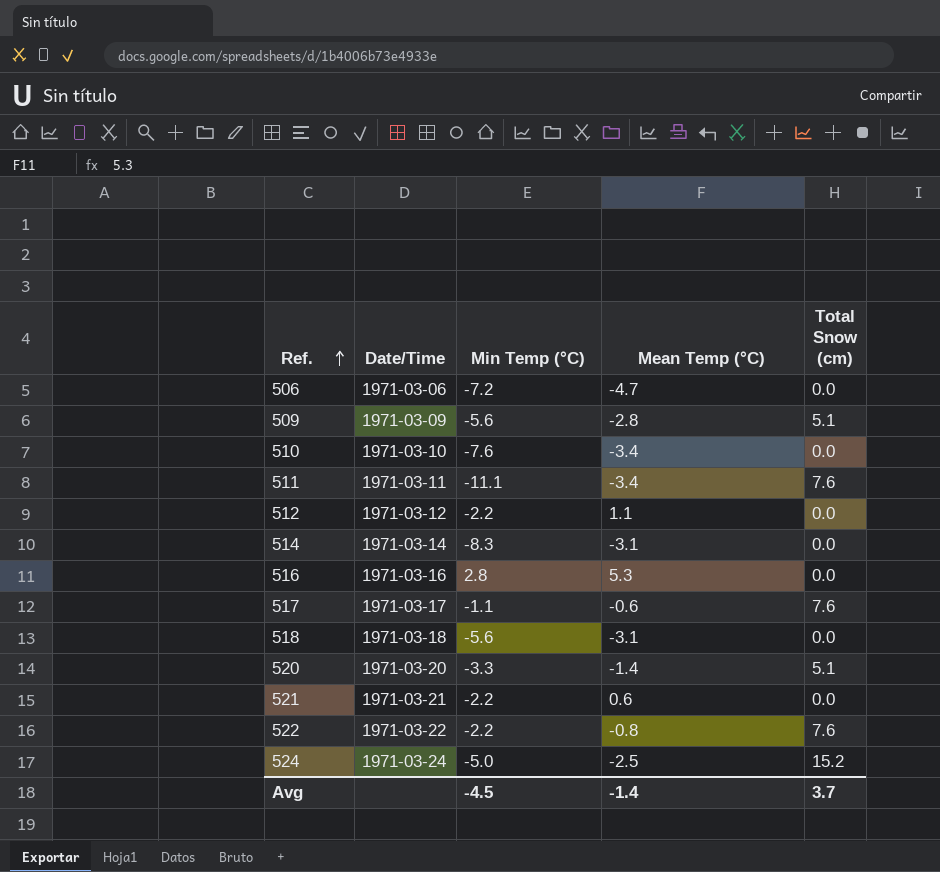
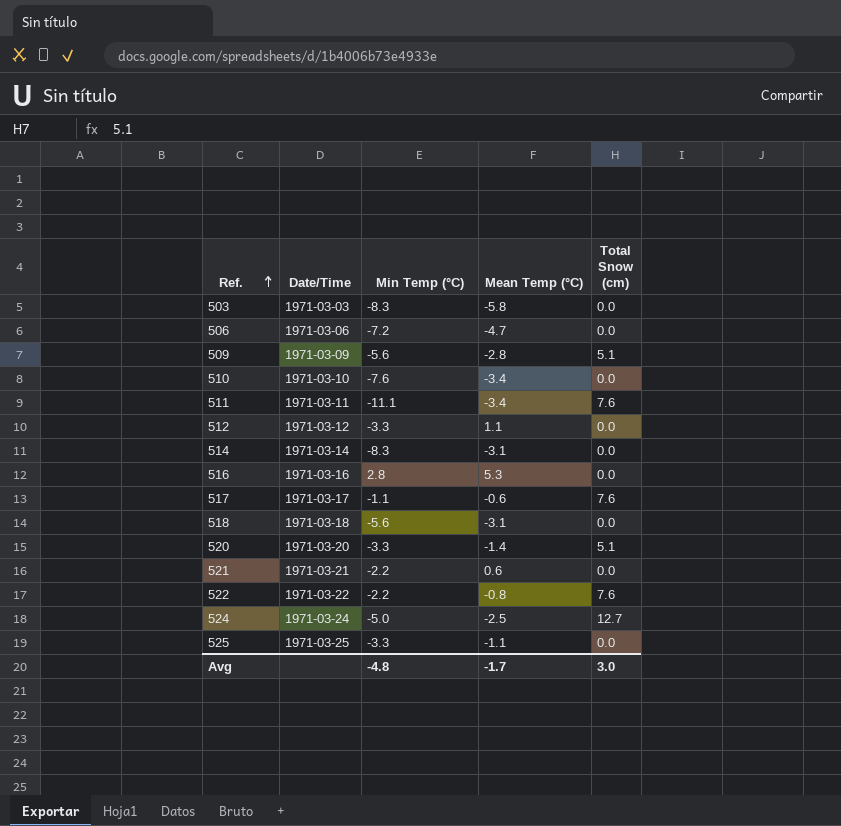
row 503: none -> 1971-03-03 | -8.3 | -5.8 | 0.0
512 | Min Temp (°C): -2.2 -> -3.3
524 | Total Snow (cm): 15.2 -> 12.7
row 525: none -> 1971-03-25 | -3.3 | -1.1 | 0.0
Avg | Min Temp (°C): -4.5 -> -4.8
Avg | Mean Temp (°C): -1.4 -> -1.7
Avg | Total Snow (cm): 3.7 -> 3.0

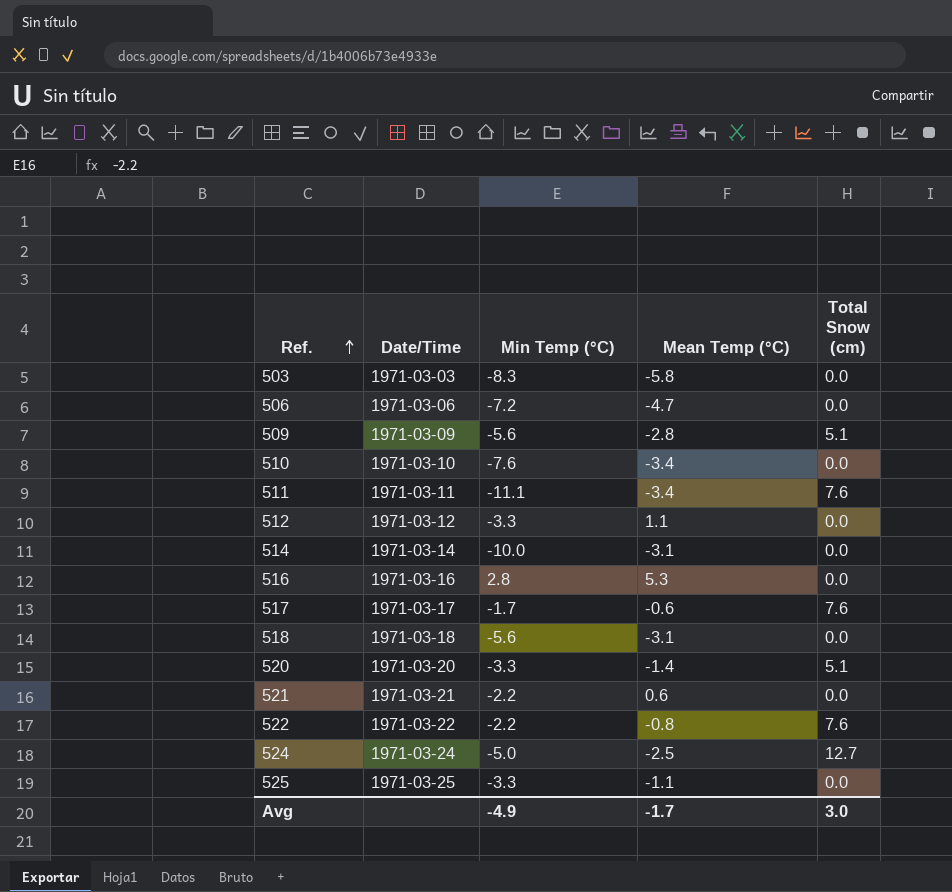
514 | Min Temp (°C): -8.3 -> -10.0
517 | Min Temp (°C): -1.1 -> -1.7
Avg | Min Temp (°C): -4.8 -> -4.9

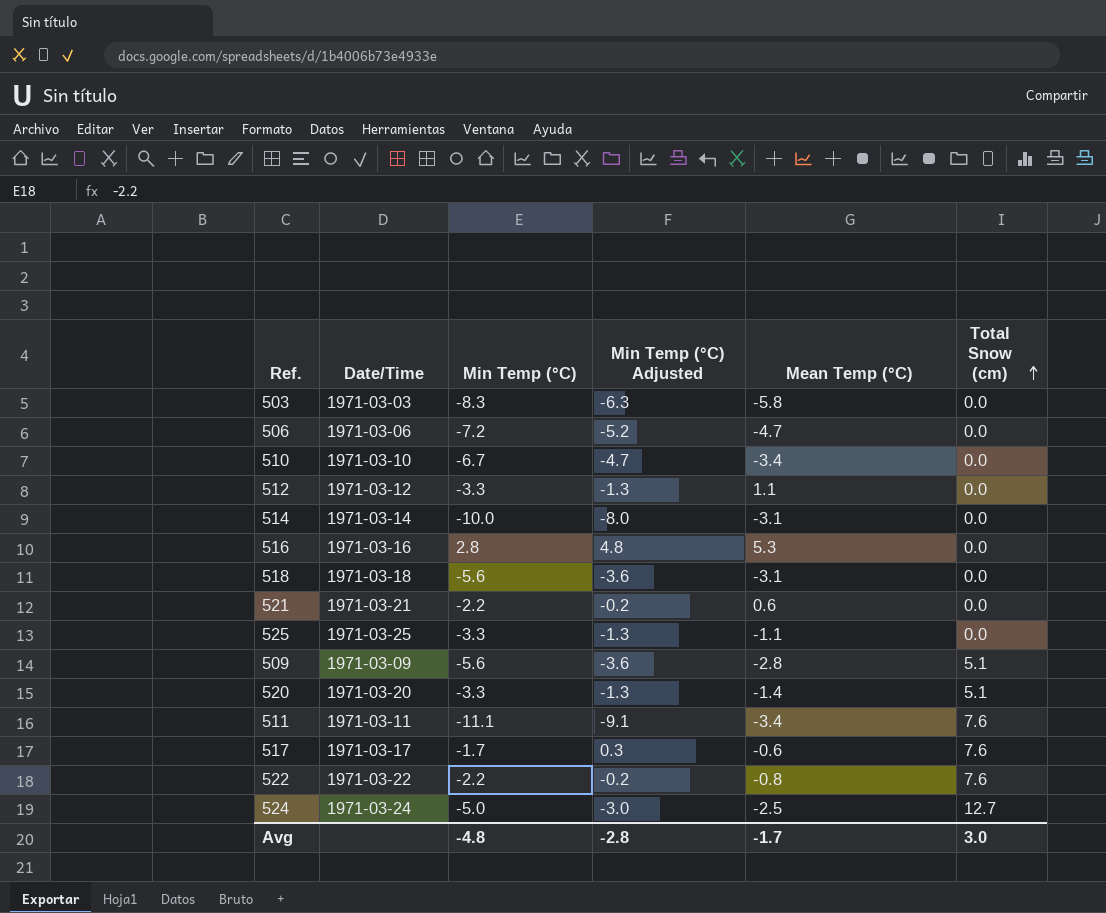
row order: Ref. ascending -> Total Snow (cm) ascending
column Min Temp (°C) Adjusted | formula: none -> [Min Temp (°C)] + 2
510 | Min Temp (°C): -7.6 -> -6.7
Avg | Min Temp (°C): -4.9 -> -4.8

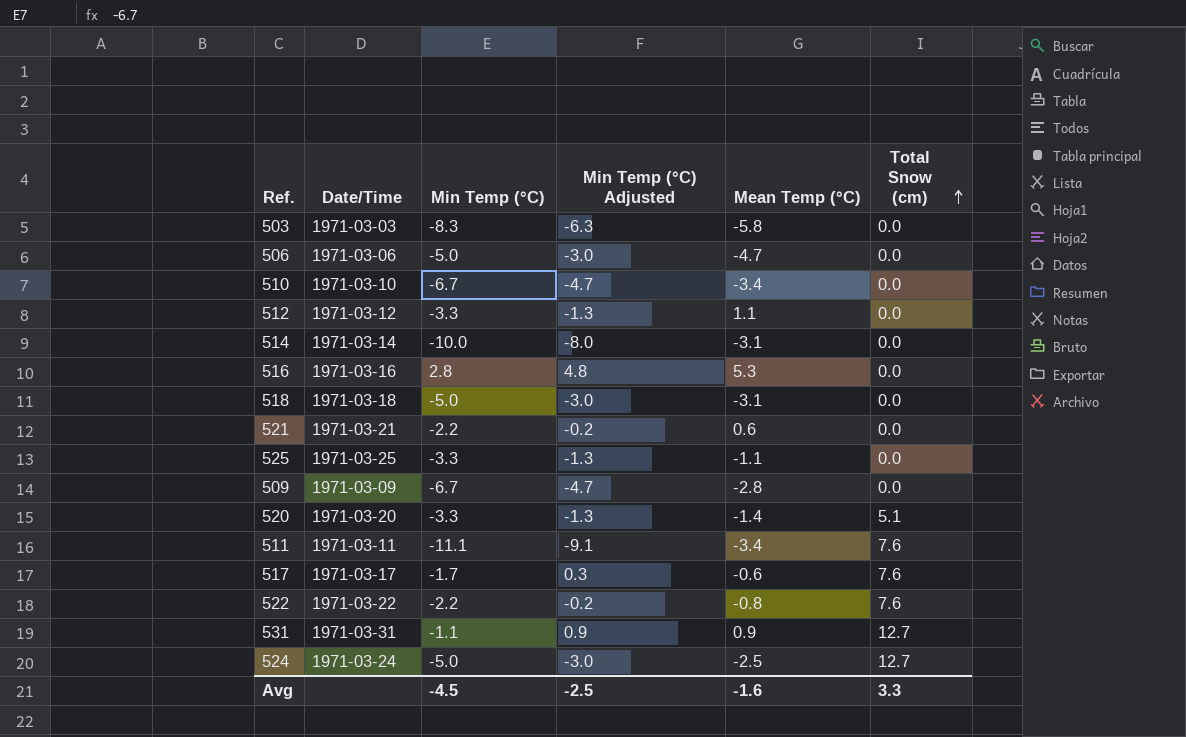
506 | Min Temp (°C): -7.2 -> -5.0
506 | Min Temp (°C) Adjusted: -5.2 -> -3.0
518 | Min Temp (°C): -5.6 -> -5.0
518 | Min Temp (°C) Adjusted: -3.6 -> -3.0
509 | Min Temp (°C): -5.6 -> -6.7
509 | Min Temp (°C) Adjusted: -3.6 -> -4.7
509 | Total Snow (cm): 5.1 -> 0.0
row 531: none -> 1971-03-31 | -1.1 | 0.9 | 0.9 | 12.7
Avg | Min Temp (°C): -4.8 -> -4.5
Avg | Min Temp (°C) Adjusted: -2.8 -> -2.5
Avg | Mean Temp (°C): -1.7 -> -1.6
Avg | Total Snow (cm): 3.0 -> 3.3

